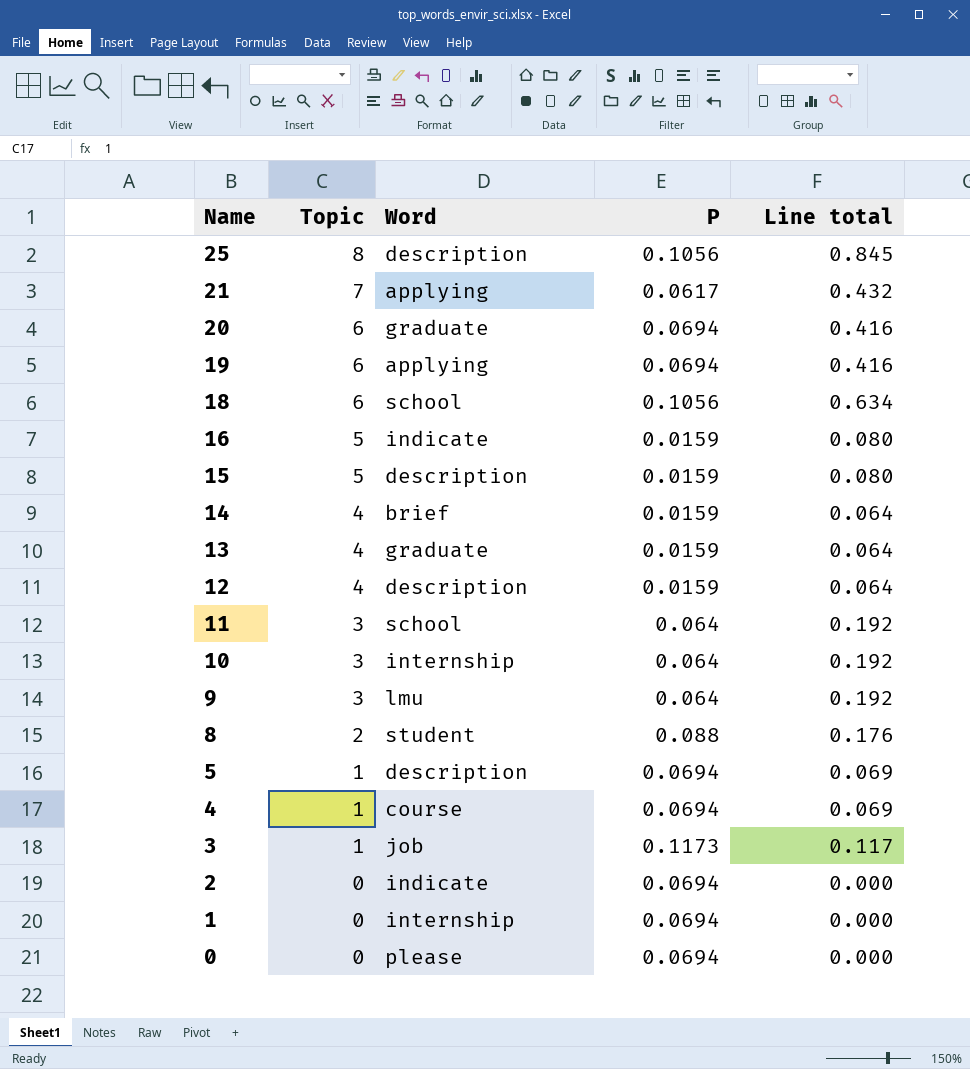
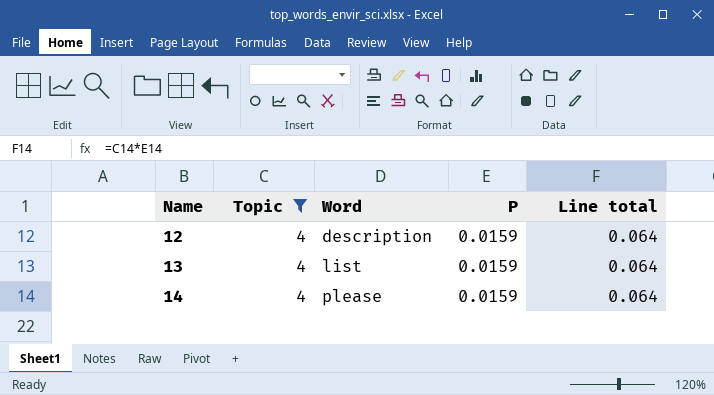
filter: none -> Topic = 4
row order: Name descending -> Name ascending
13 | Word: graduate -> list
14 | Word: brief -> please

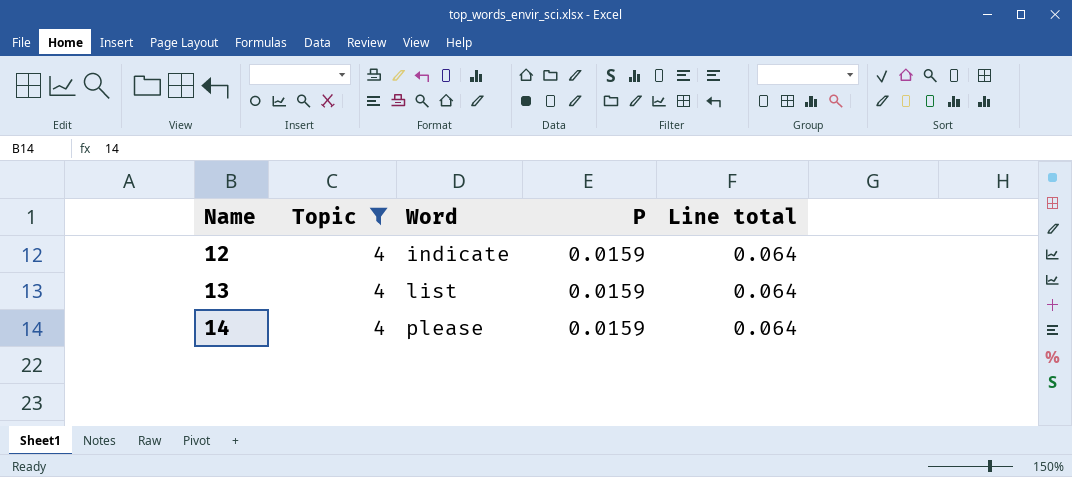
12 | Word: description -> indicate

